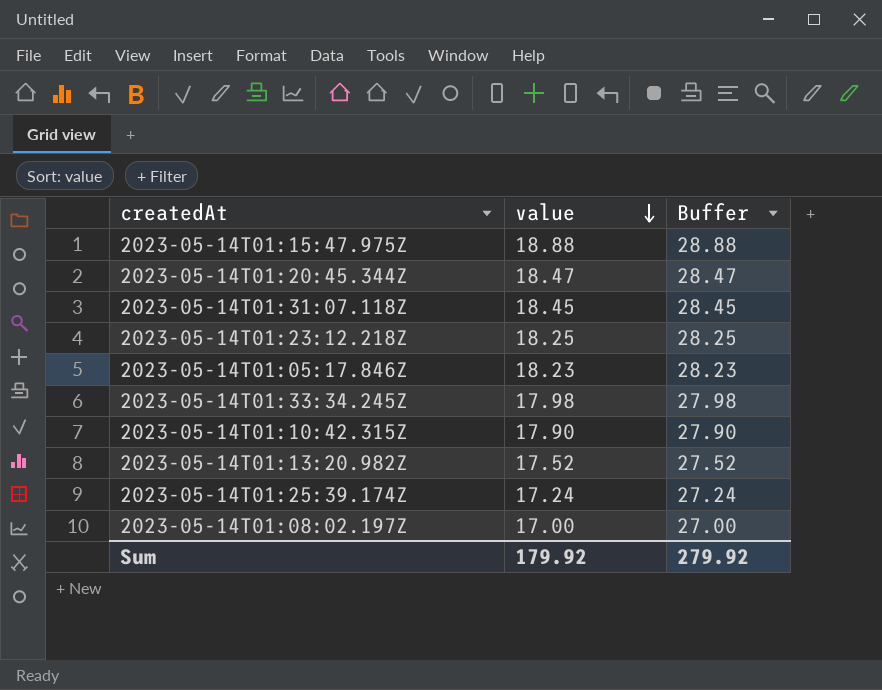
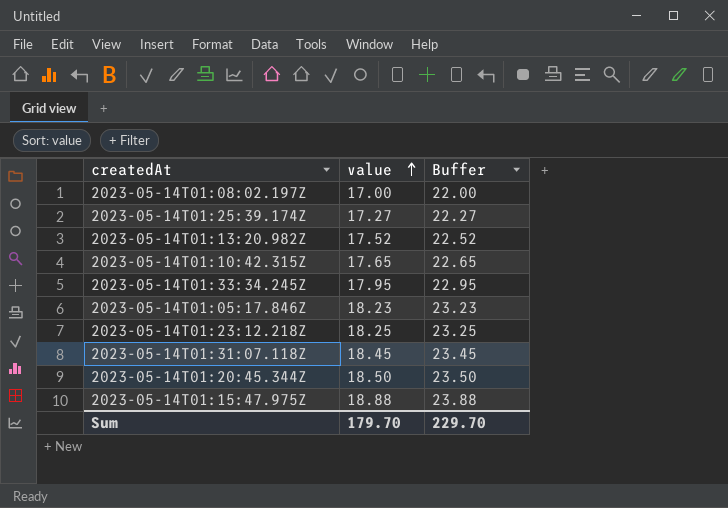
row order: value descending -> value ascending
column Buffer | formula: [value] + 10 -> [value] + 5
2023-05-14T01:25:39.174Z | value: 17.24 -> 17.27
2023-05-14T01:10:42.315Z | value: 17.90 -> 17.65
2023-05-14T01:33:34.245Z | value: 17.98 -> 17.95
2023-05-14T01:20:45.344Z | value: 18.47 -> 18.50
Sum | value: 179.92 -> 179.70
Sum | Buffer: 279.92 -> 229.70

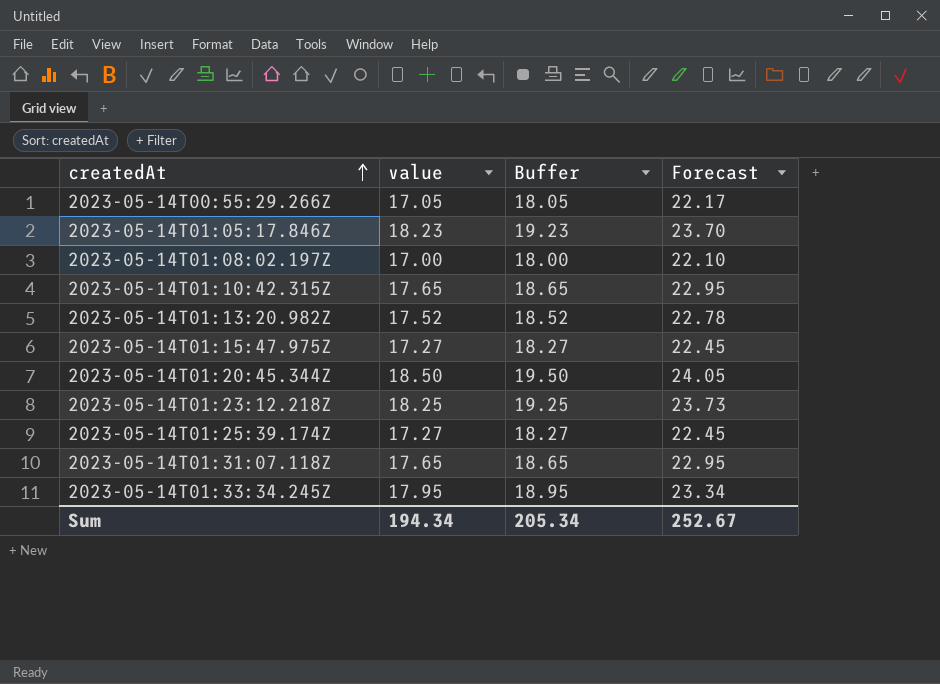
row order: value ascending -> createdAt ascending
column Buffer | formula: [value] + 5 -> [value] + 1
column Forecast | formula: none -> [value] * 1.3
row 2023-05-14T00:55:29.266Z: none -> 17.05 | 18.05 | 22.17
2023-05-14T01:15:47.975Z | value: 18.88 -> 17.27
2023-05-14T01:31:07.118Z | value: 18.45 -> 17.65
Sum | value: 179.70 -> 194.34
Sum | Buffer: 229.70 -> 205.34

